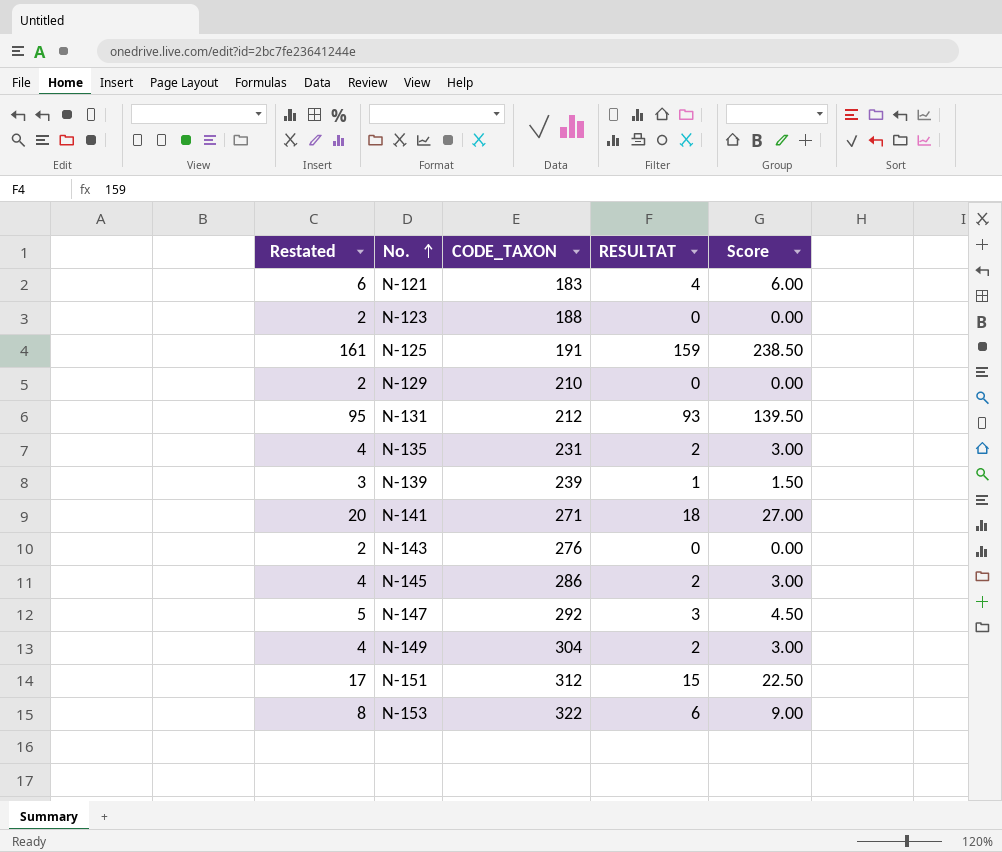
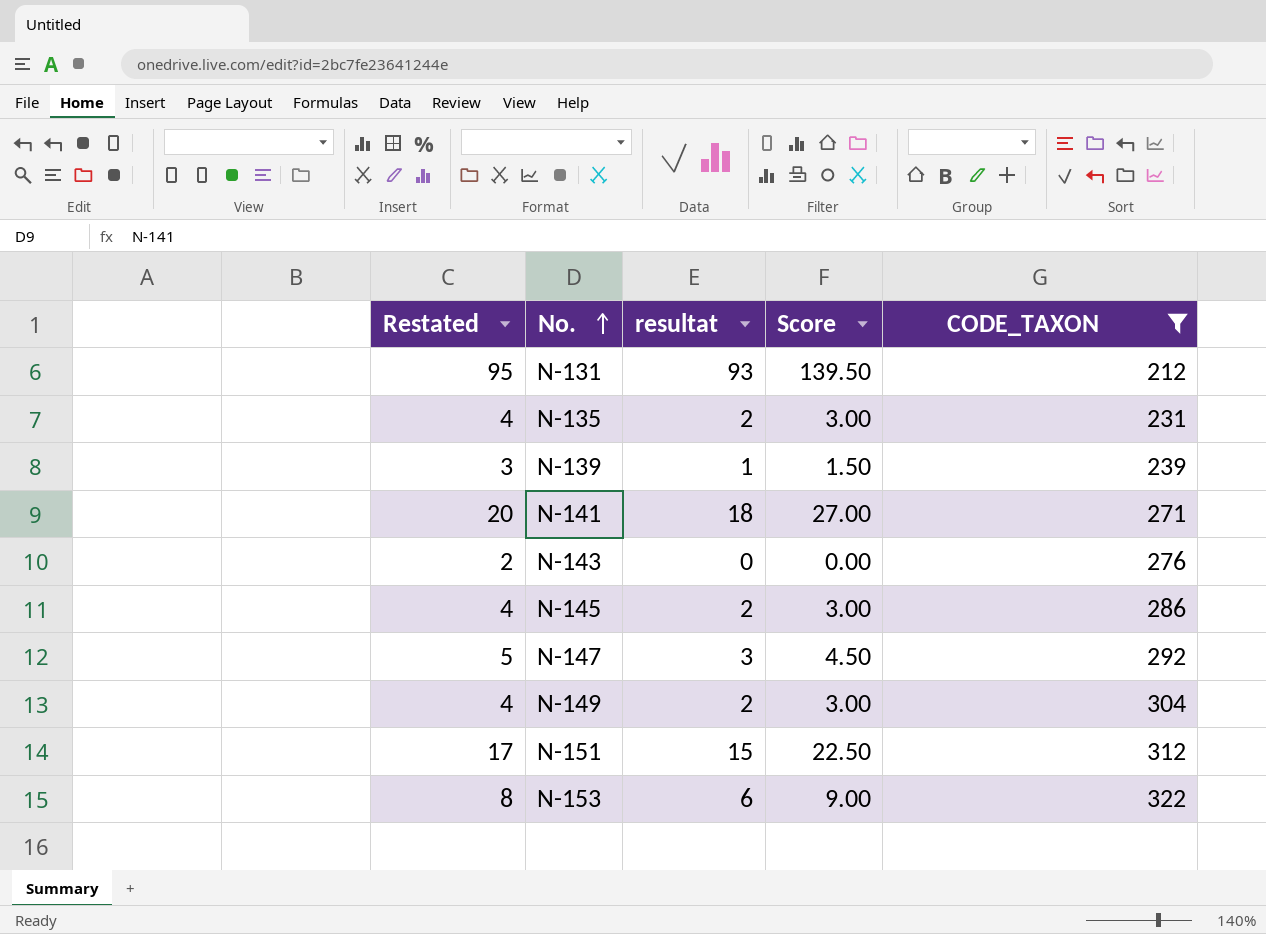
filter: none -> CODE_TAXON >= 212
column name: RESULTAT -> resultat
column CODE_TAXON | position: 3 -> 5

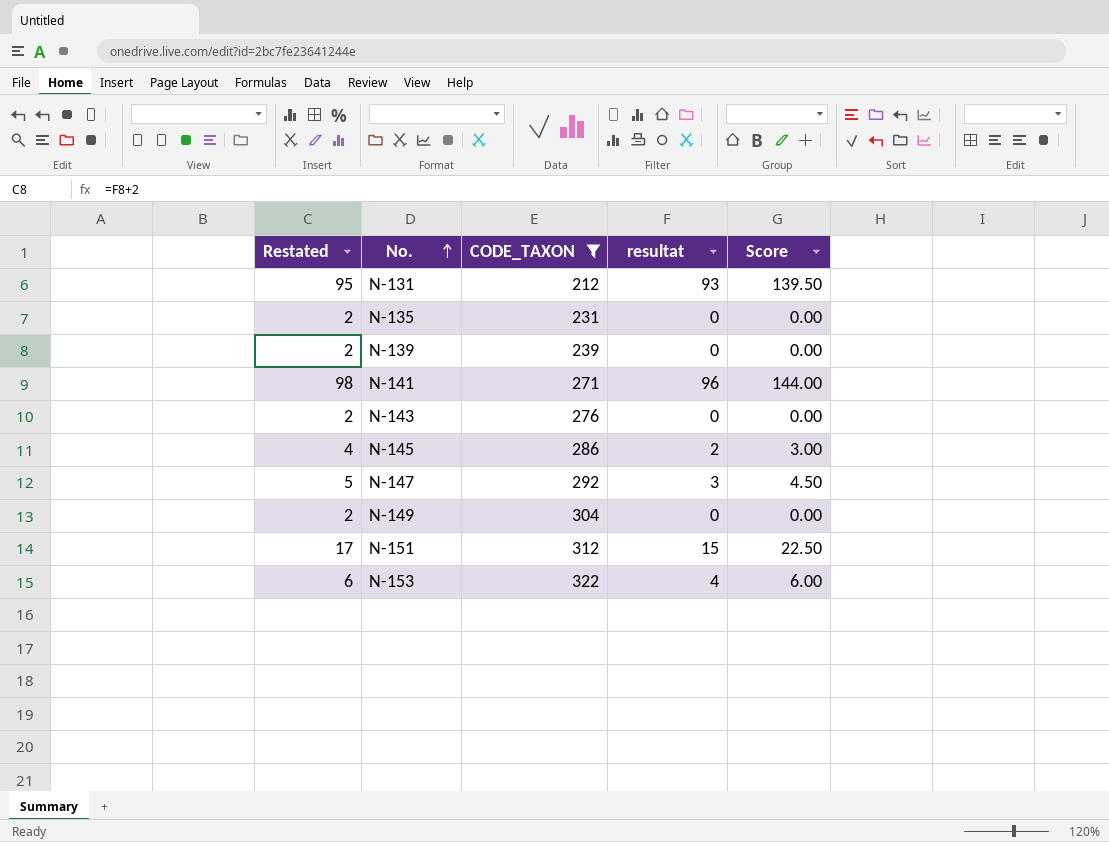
column CODE_TAXON | position: 5 -> 3
N-135 | Restated: 4 -> 2
N-135 | resultat: 2 -> 0
N-135 | Score: 3.00 -> 0.00
N-139 | Restated: 3 -> 2
N-139 | resultat: 1 -> 0
N-139 | Score: 1.50 -> 0.00
N-141 | Restated: 20 -> 98
N-141 | resultat: 18 -> 96
N-141 | Score: 27.00 -> 144.00
N-149 | Restated: 4 -> 2
N-149 | resultat: 2 -> 0
N-149 | Score: 3.00 -> 0.00
N-153 | Restated: 8 -> 6
N-153 | resultat: 6 -> 4
N-153 | Score: 9.00 -> 6.00

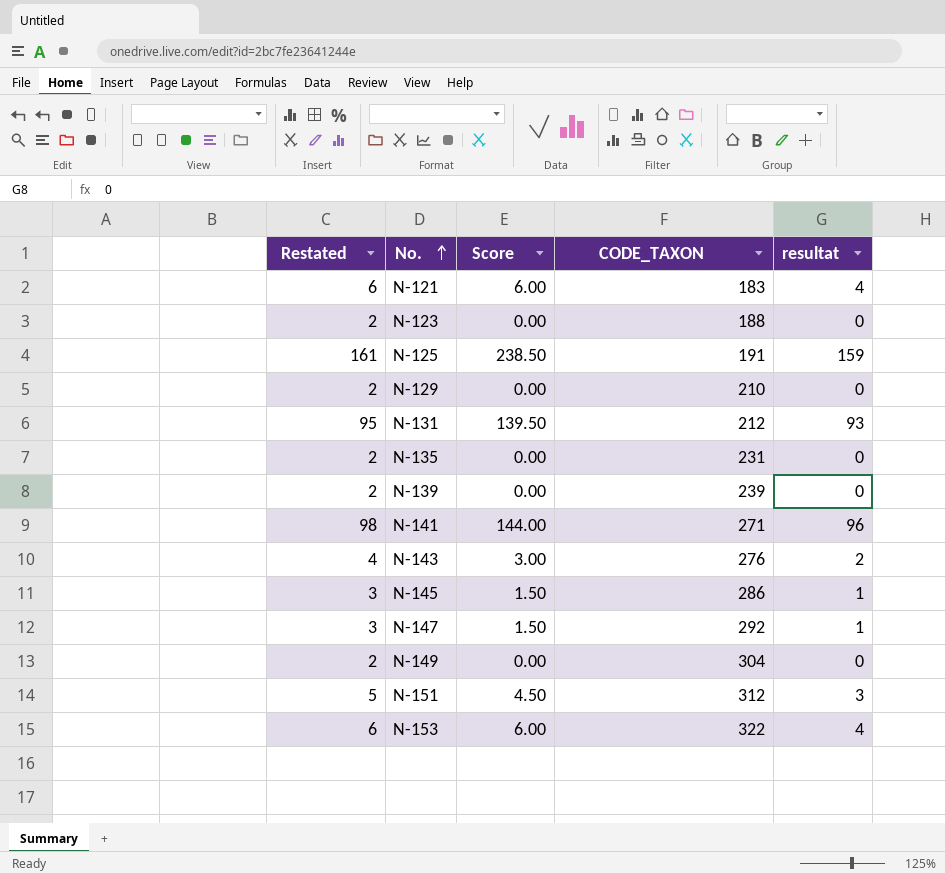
filter: CODE_TAXON >= 212 -> none
column Score | position: 5 -> 3
N-143 | Restated: 2 -> 4
N-143 | Score: 0.00 -> 3.00
N-143 | resultat: 0 -> 2
N-145 | Restated: 4 -> 3
N-145 | Score: 3.00 -> 1.50
N-145 | resultat: 2 -> 1
N-147 | Restated: 5 -> 3
N-147 | Score: 4.50 -> 1.50
N-147 | resultat: 3 -> 1
N-151 | Restated: 17 -> 5
N-151 | Score: 22.50 -> 4.50
N-151 | resultat: 15 -> 3

